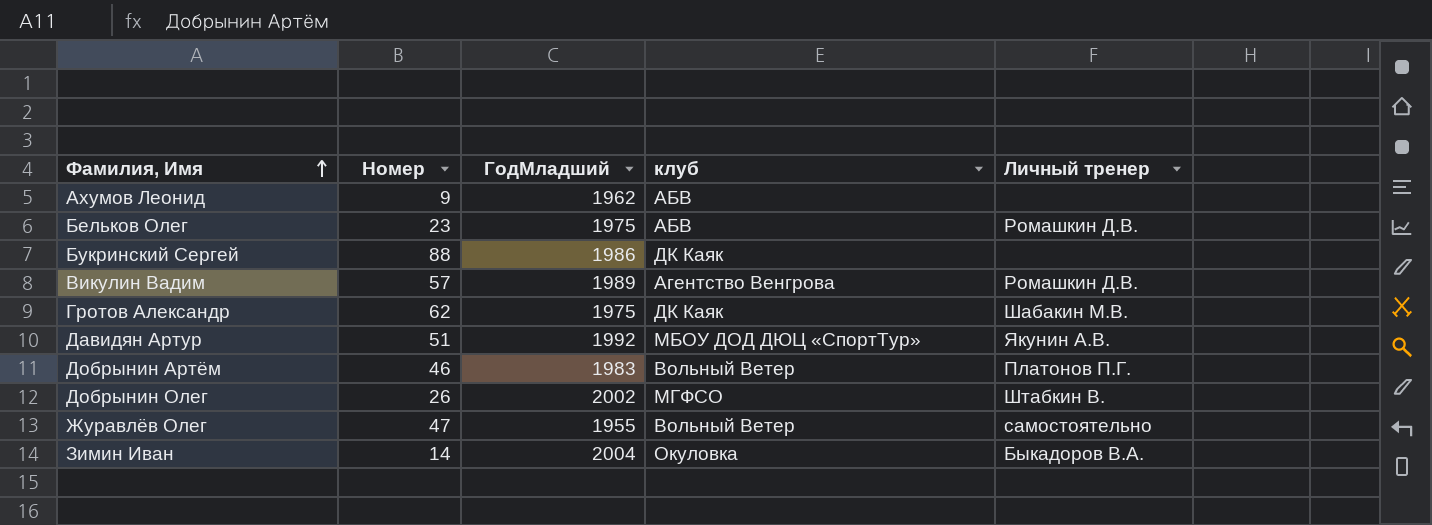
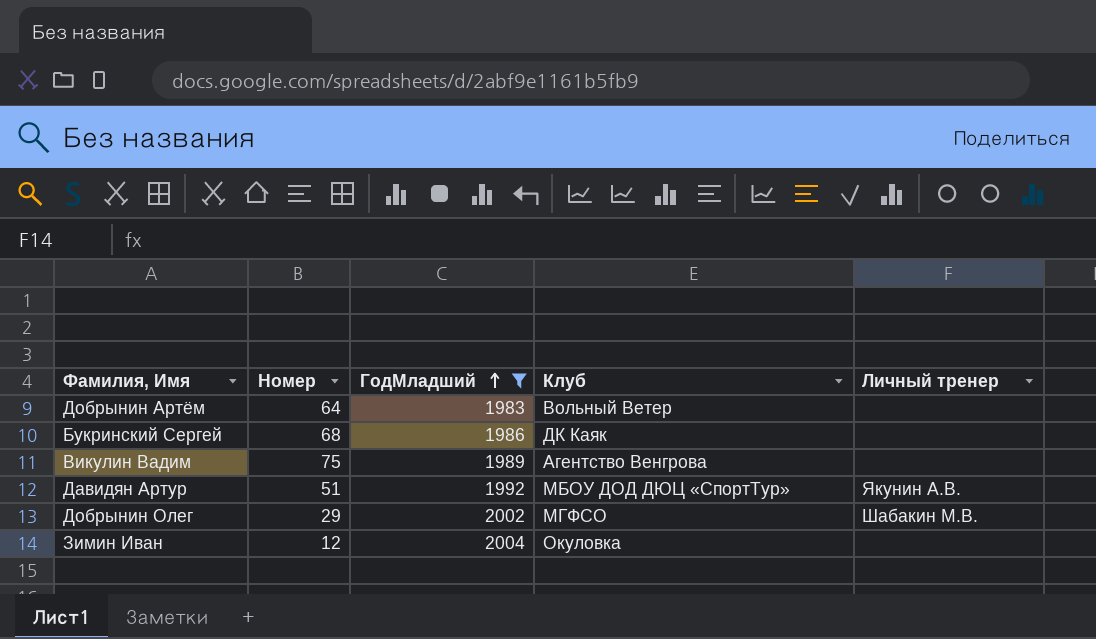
filter: none -> ГодМладший >= 1983
row order: Фамилия, Имя ascending -> ГодМладший ascending
column name: клуб -> Клуб
Добрынин Артём | Номер: 46 -> 64
Добрынин Артём | Личный тренер: Платонов П.Г. -> none
Букринский Сергей | Номер: 88 -> 68
Викулин Вадим | Номер: 57 -> 75
Викулин Вадим | Личный тренер: Ромашкин Д.В. -> none
Добрынин Олег | Номер: 26 -> 29
Добрынин Олег | Личный тренер: Штабкин В. -> Шабакин М.В.
Зимин Иван | Номер: 14 -> 12
Зимин Иван | Личный тренер: Быкадоров В.А. -> none

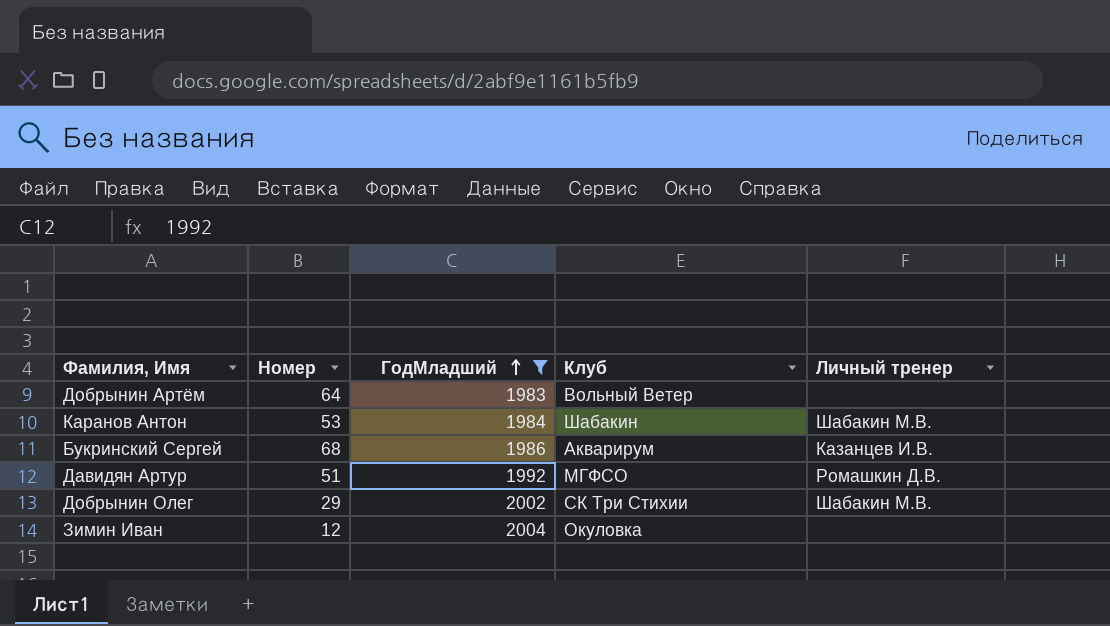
row Викулин Вадим: 75 | 1989 | Агентство Венгрова | none -> none
row Каранов Антон: none -> 53 | 1984 | Шабакин | Шабакин М.В.
Букринский Сергей | Клуб: ДК Каяк -> Акварирум
Букринский Сергей | Личный тренер: none -> Казанцев И.В.
Давидян Артур | Клуб: МБОУ ДОД ДЮЦ «СпортТур» -> МГФСО
Давидян Артур | Личный тренер: Якунин А.В. -> Ромашкин Д.В.
Добрынин Олег | Клуб: МГФСО -> СК Три Стихии

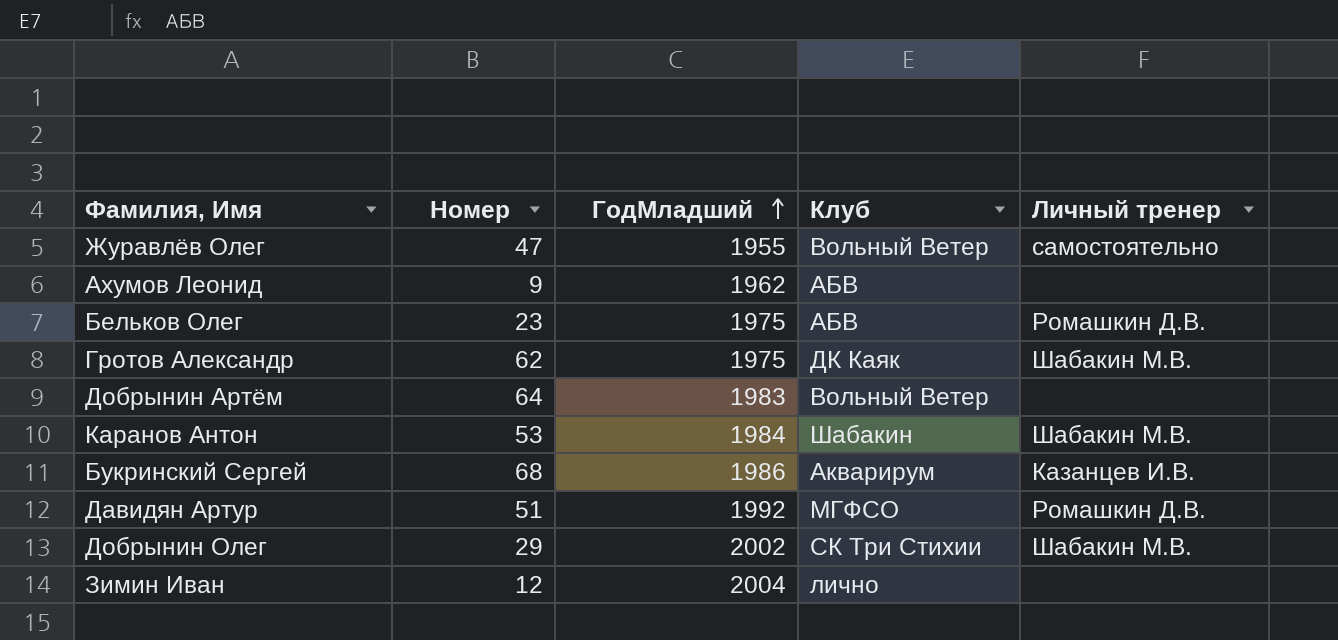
filter: ГодМладший >= 1983 -> none
Зимин Иван | Клуб: Окуловка -> лично

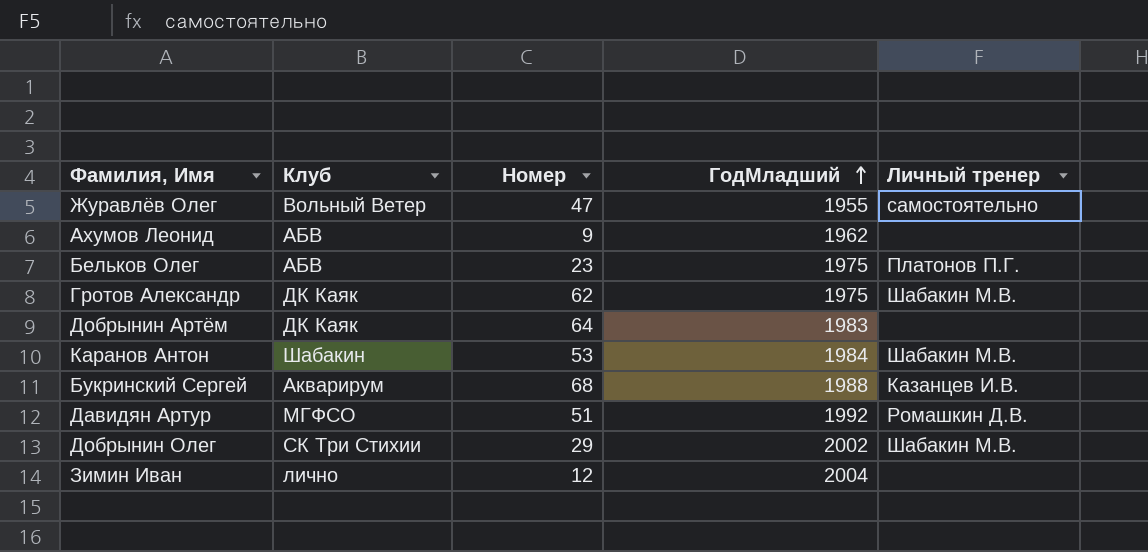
column Клуб | position: 4 -> 2
Бельков Олег | Личный тренер: Ромашкин Д.В. -> Платонов П.Г.
Добрынин Артём | Клуб: Вольный Ветер -> ДК Каяк
Букринский Сергей | ГодМладший: 1986 -> 1988

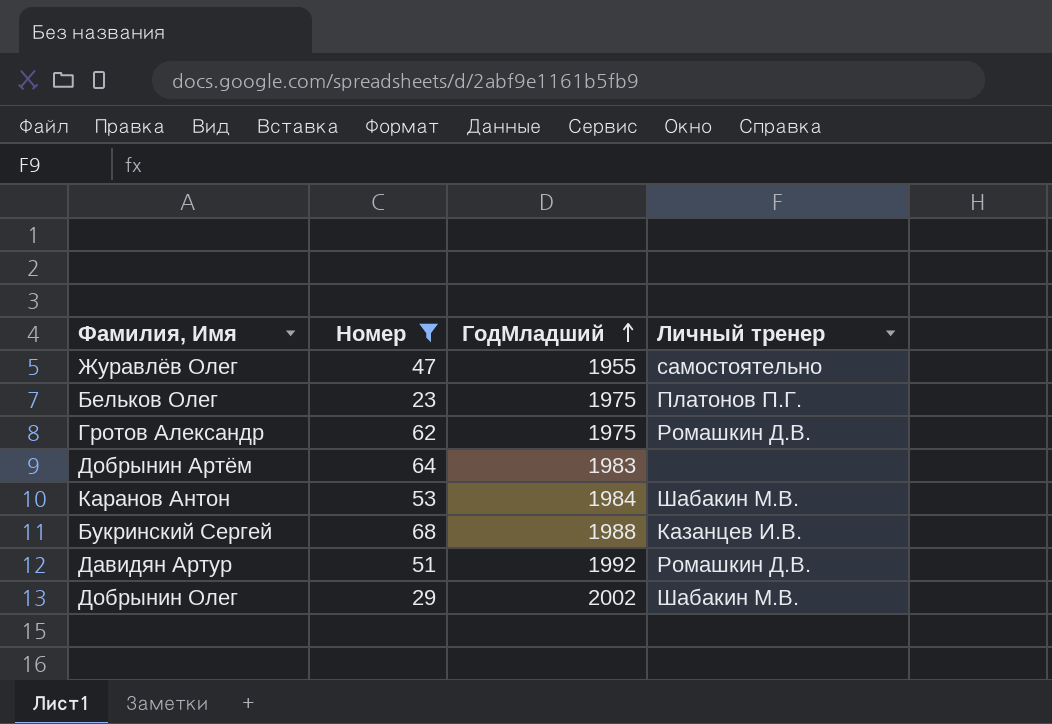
filter: none -> Номер >= 23
column Клуб | position: 2 -> none
Гротов Александр | Личный тренер: Шабакин М.В. -> Ромашкин Д.В.

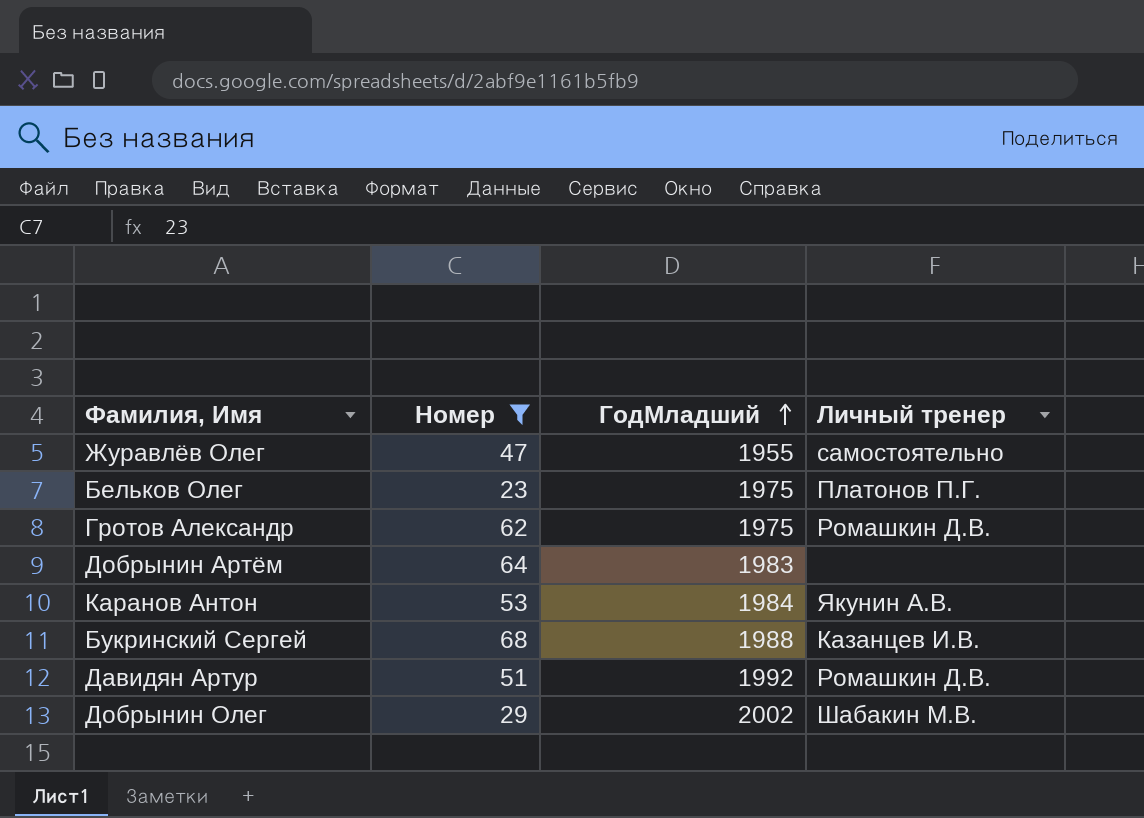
Каранов Антон | Личный тренер: Шабакин М.В. -> Якунин А.В.

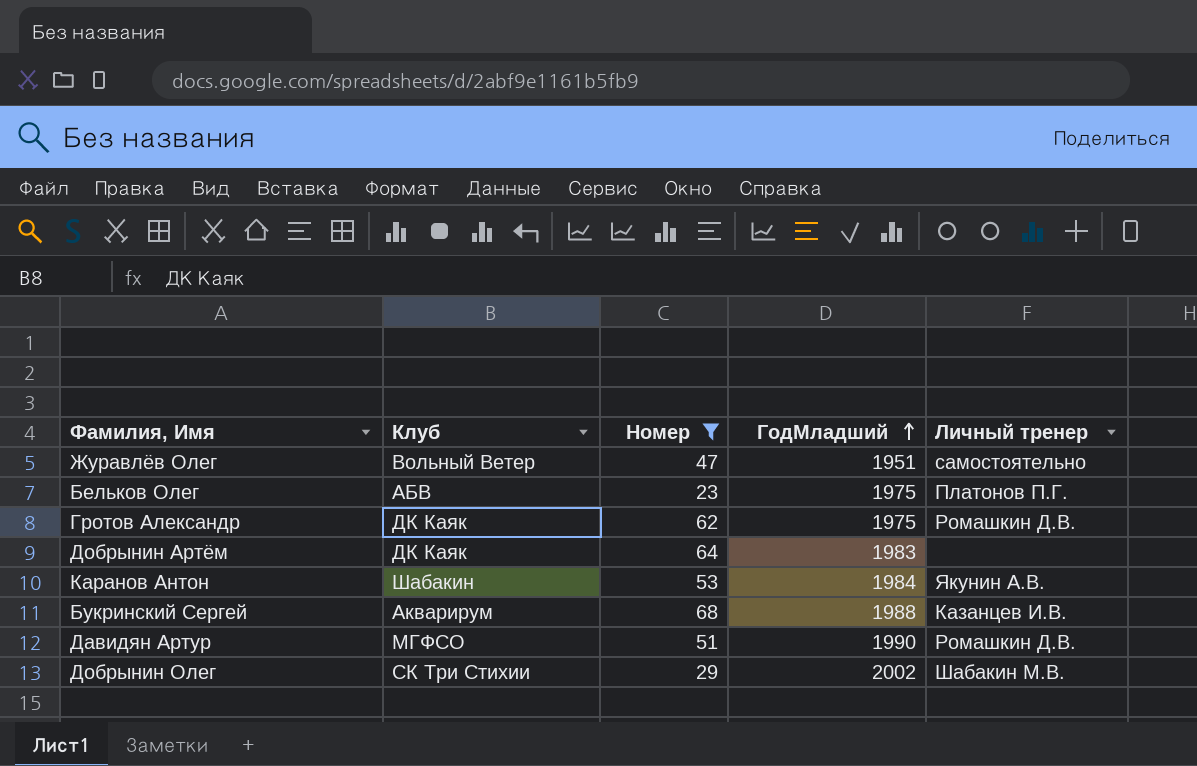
column Клуб | position: none -> 2
Журавлёв Олег | ГодМладший: 1955 -> 1951
Давидян Артур | ГодМладший: 1992 -> 1990

